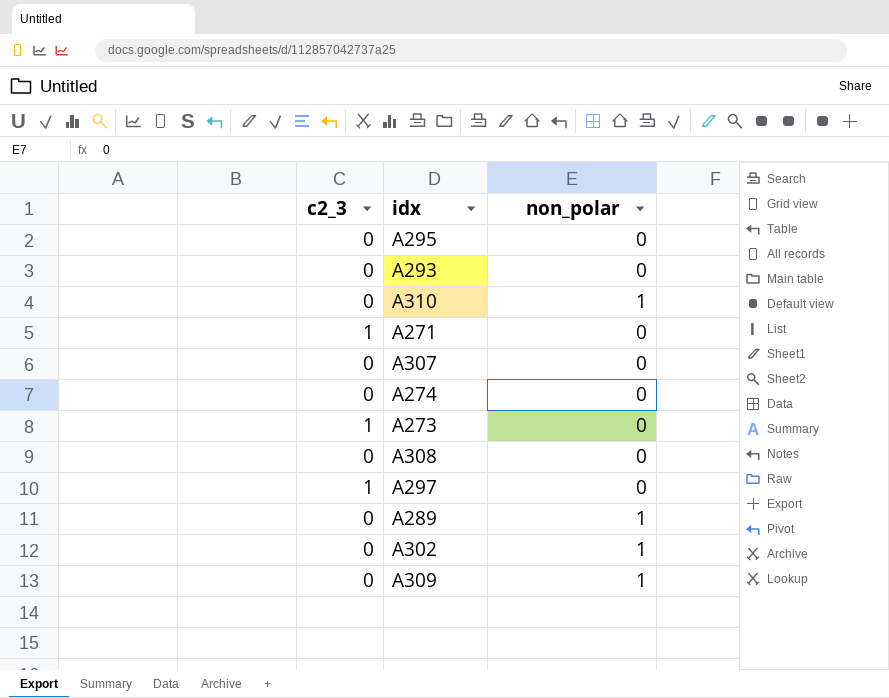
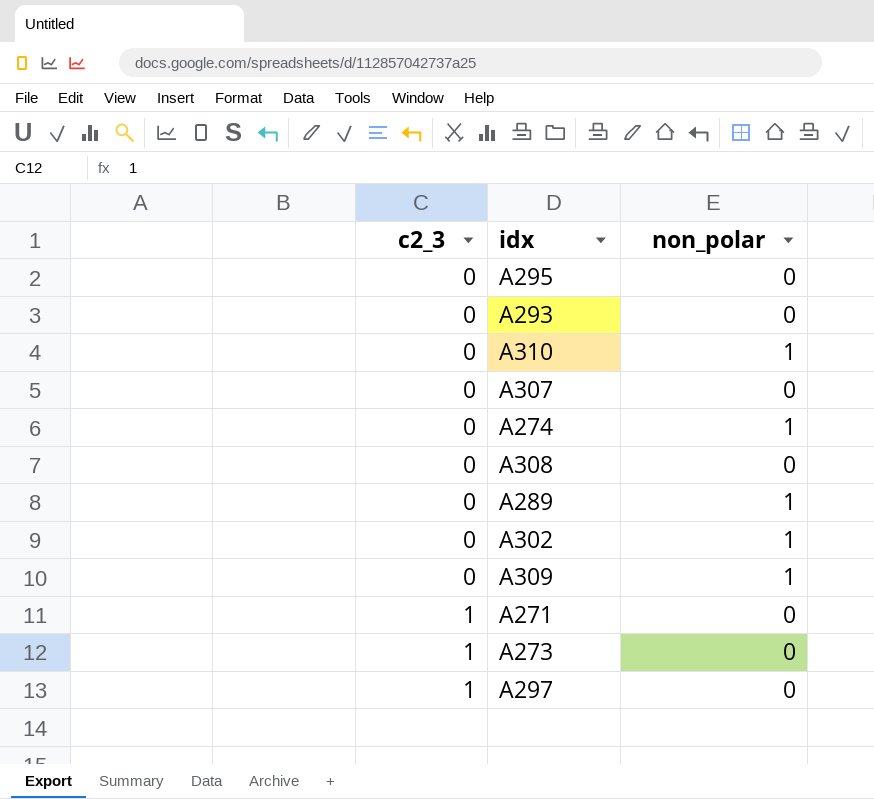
row order: none -> c2_3 ascending
A274 | non_polar: 0 -> 1

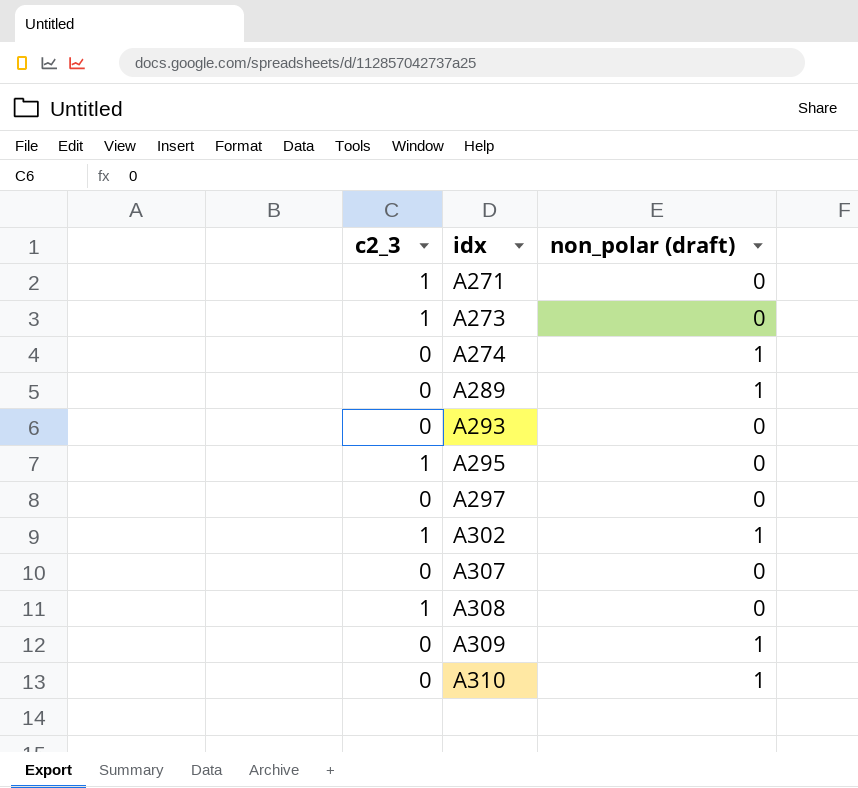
row order: c2_3 ascending -> idx ascending
column name: non_polar -> non_polar (draft)
A295 | c2_3: 0 -> 1
A297 | c2_3: 1 -> 0
A302 | c2_3: 0 -> 1
A308 | c2_3: 0 -> 1

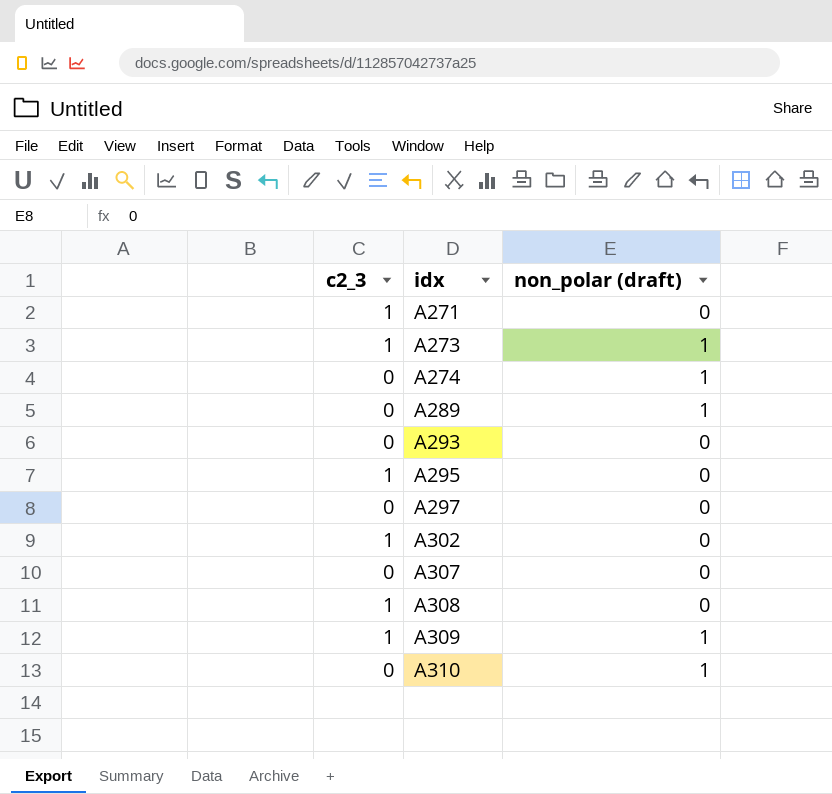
A273 | non_polar (draft): 0 -> 1
A302 | non_polar (draft): 1 -> 0
A309 | c2_3: 0 -> 1

